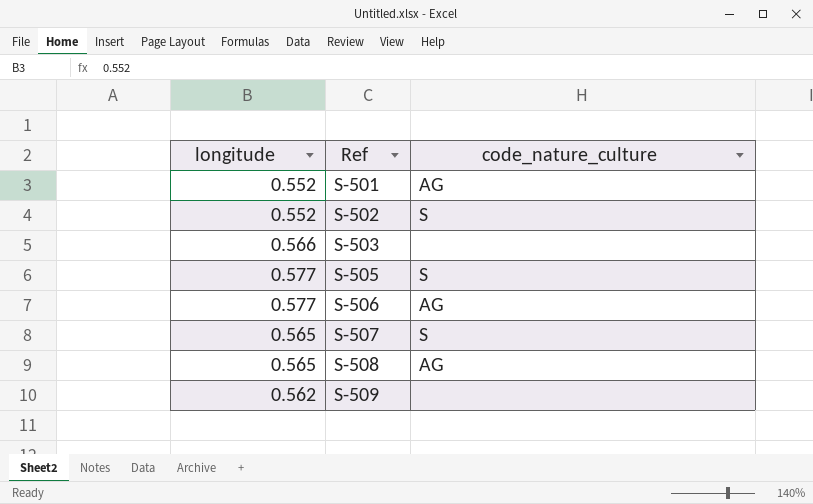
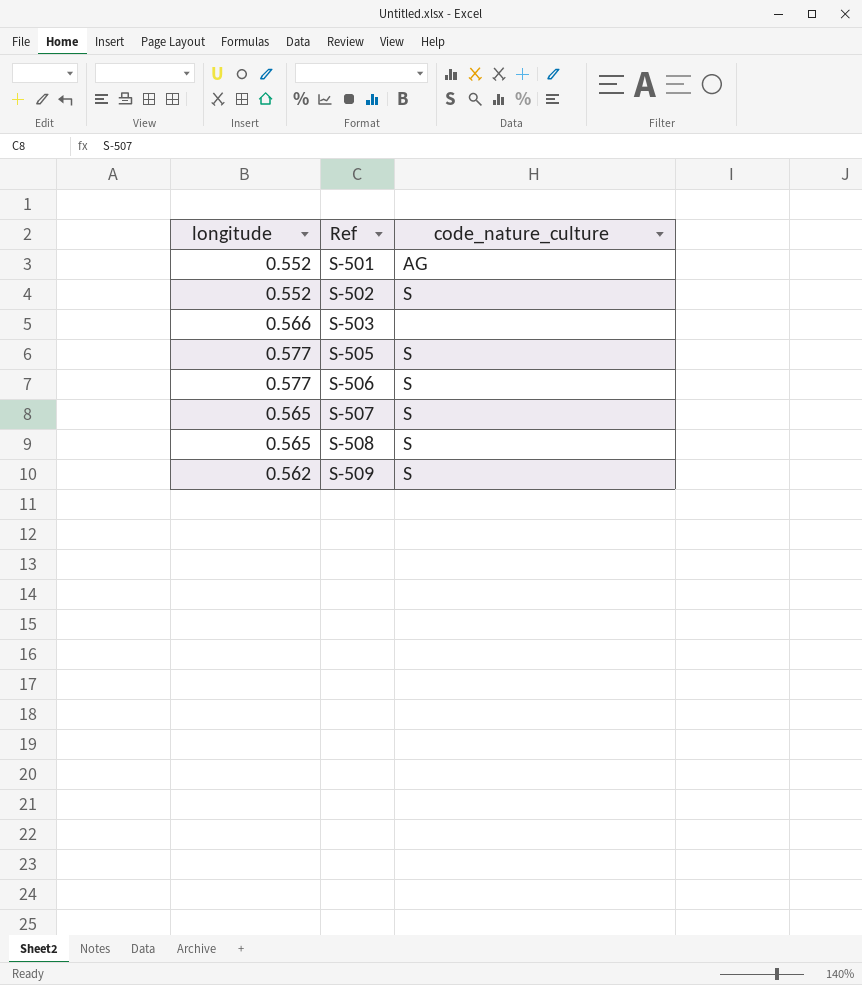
S-506 | code_nature_culture: AG -> S
S-508 | code_nature_culture: AG -> S
S-509 | code_nature_culture: none -> S

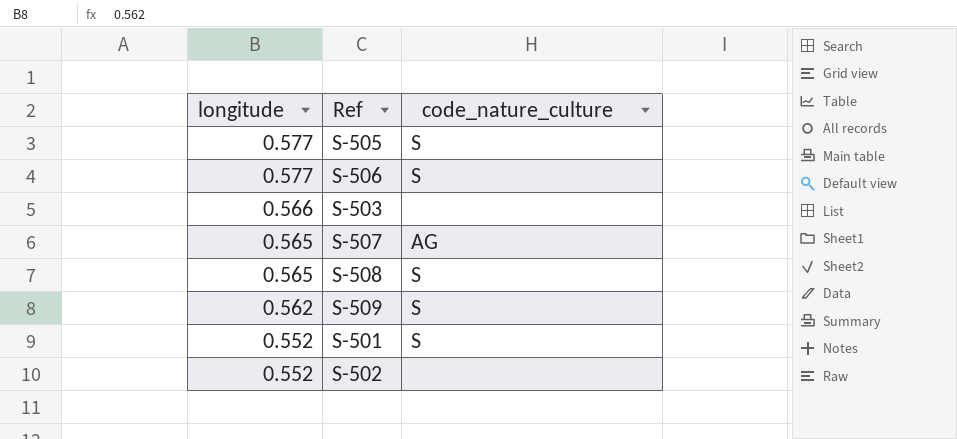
row order: Ref ascending -> longitude descending
S-507 | code_nature_culture: S -> AG
S-501 | code_nature_culture: AG -> S
S-502 | code_nature_culture: S -> none

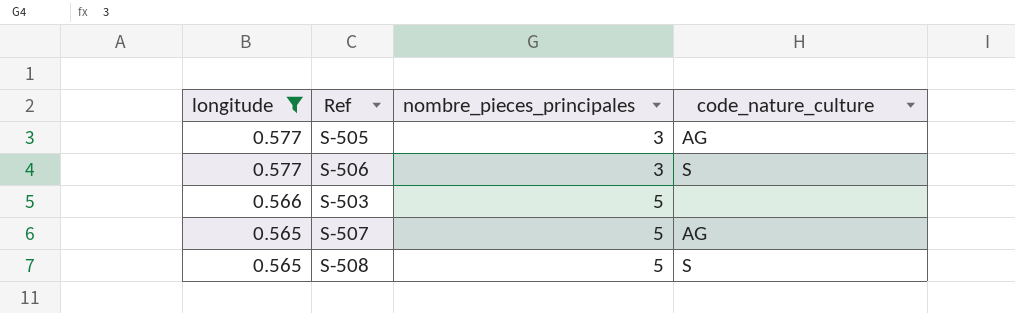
filter: none -> longitude >= 0.565
column nombre_pieces_principales | position: none -> 3
S-505 | code_nature_culture: S -> AG

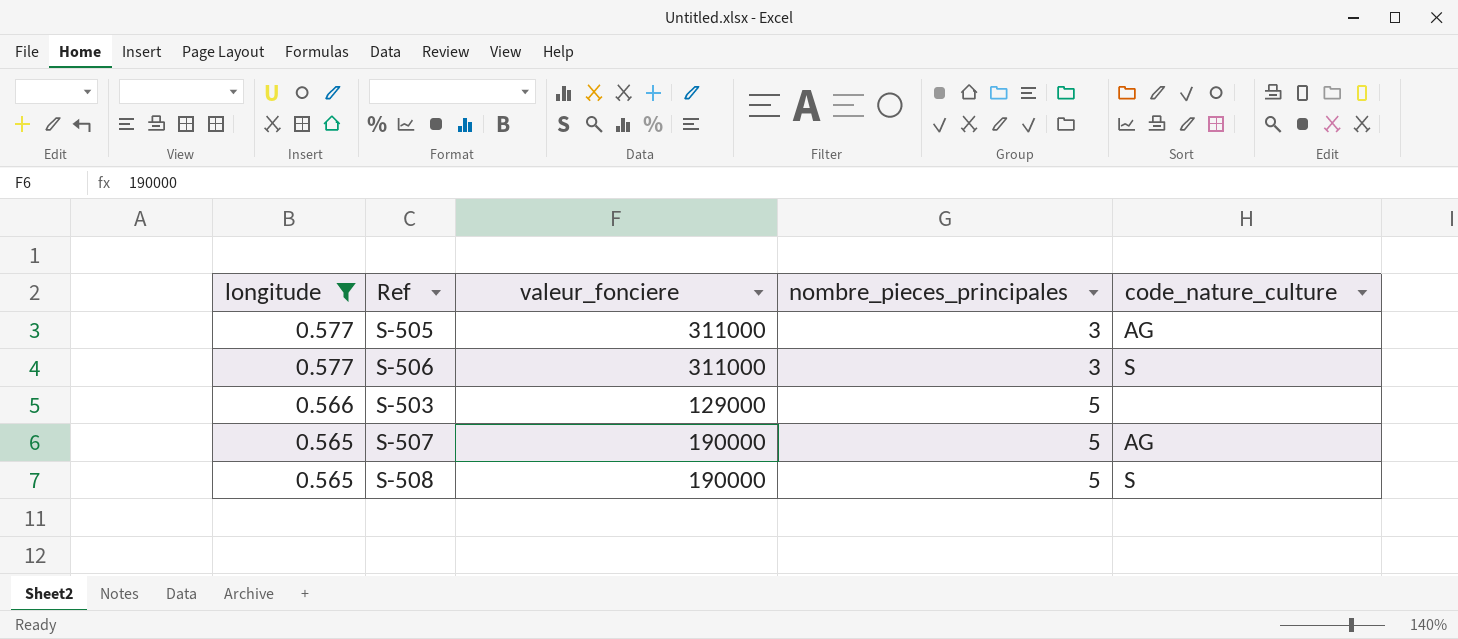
column valeur_fonciere | position: none -> 3

